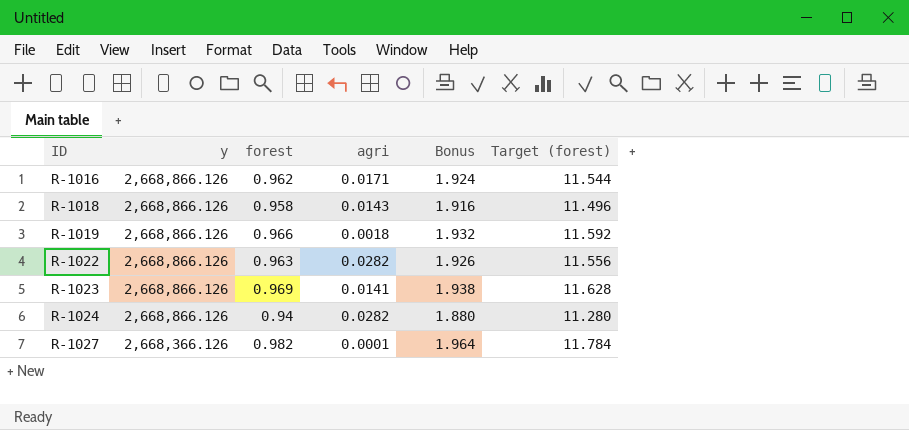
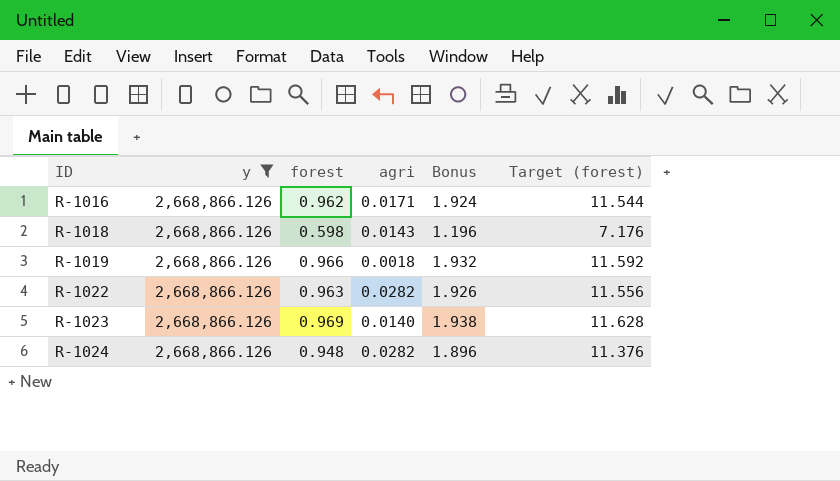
filter: none -> y = 2,668,866.126
R-1018 | forest: 0.958 -> 0.598
R-1018 | Bonus: 1.916 -> 1.196
R-1018 | Target (forest): 11.496 -> 7.176
R-1023 | agri: 0.0141 -> 0.0140
R-1024 | forest: 0.94 -> 0.948
R-1024 | Bonus: 1.880 -> 1.896
R-1024 | Target (forest): 11.280 -> 11.376

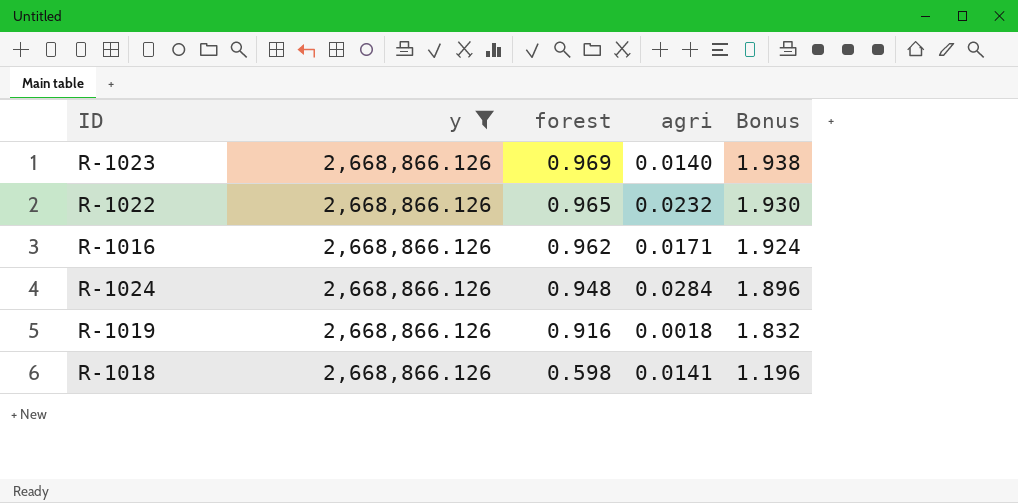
row order: ID ascending -> forest descending
column Target (forest) | formula: [forest] * 12 -> none
R-1022 | forest: 0.963 -> 0.965
R-1022 | agri: 0.0282 -> 0.0232
R-1022 | Bonus: 1.926 -> 1.930
R-1024 | agri: 0.0282 -> 0.0284
R-1019 | forest: 0.966 -> 0.916
R-1019 | Bonus: 1.932 -> 1.832
R-1018 | agri: 0.0143 -> 0.0141

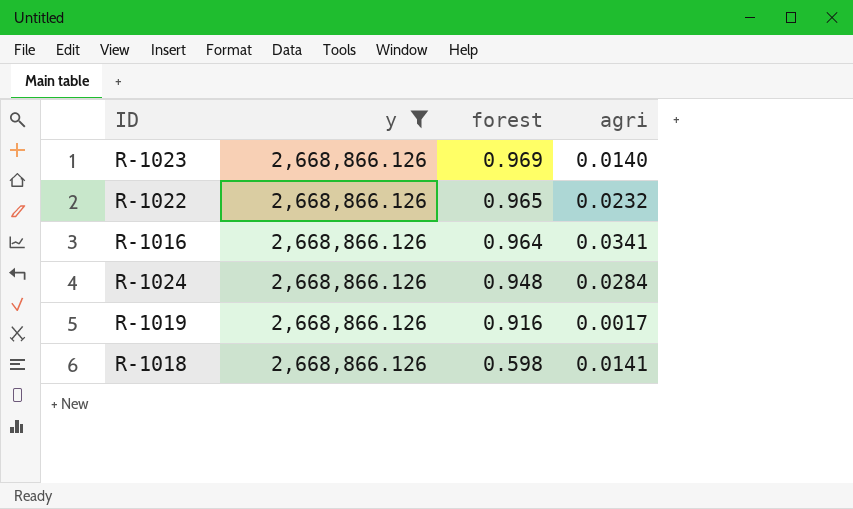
column Bonus | formula: [forest] * 2 -> none
R-1016 | forest: 0.962 -> 0.964
R-1016 | agri: 0.0171 -> 0.0341
R-1019 | agri: 0.0018 -> 0.0017

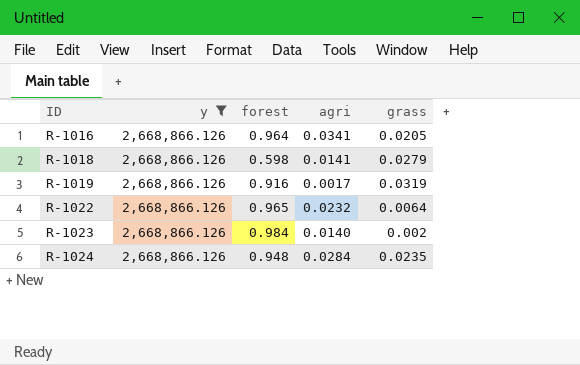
row order: forest descending -> ID ascending
column grass | position: none -> 5
R-1023 | forest: 0.969 -> 0.984

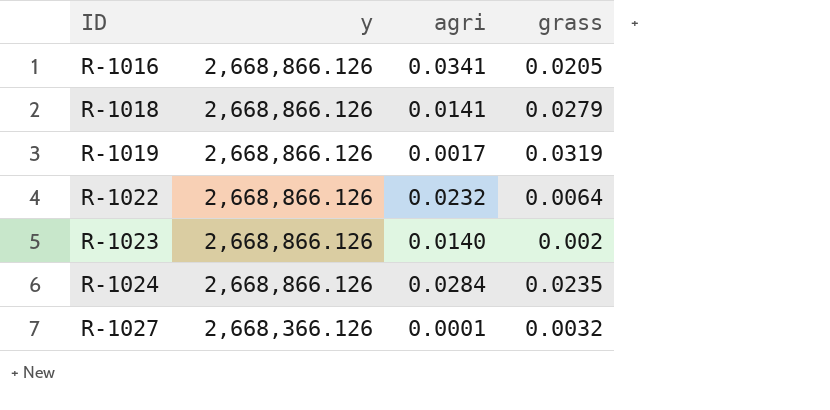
filter: y = 2,668,866.126 -> none
column forest | position: 3 -> none

